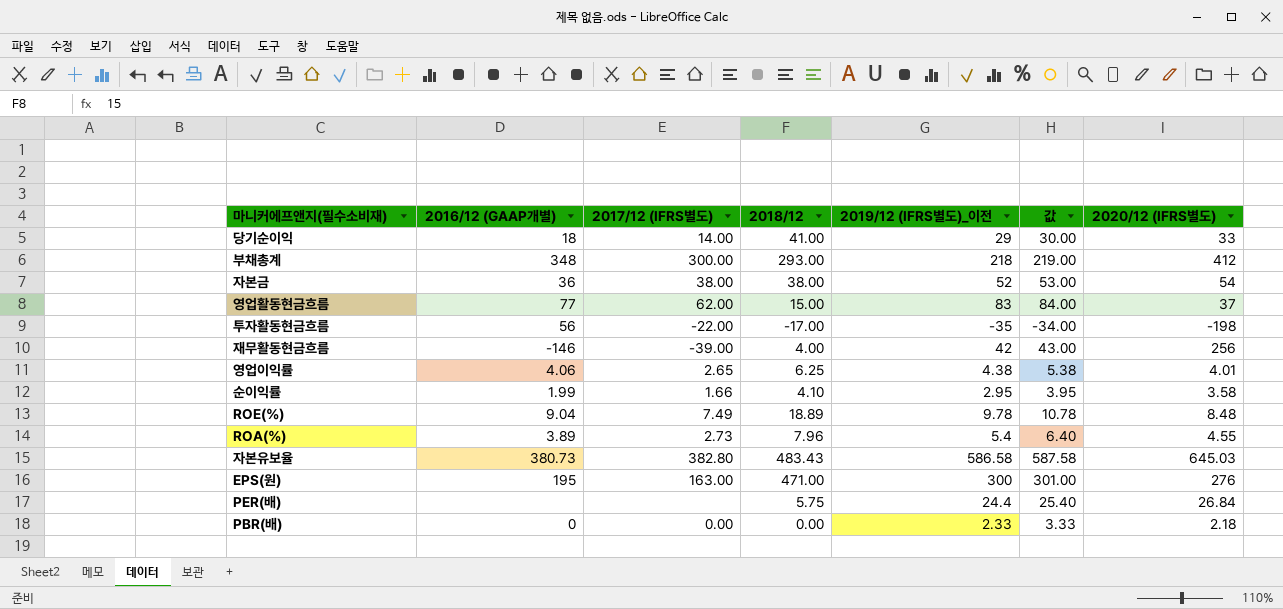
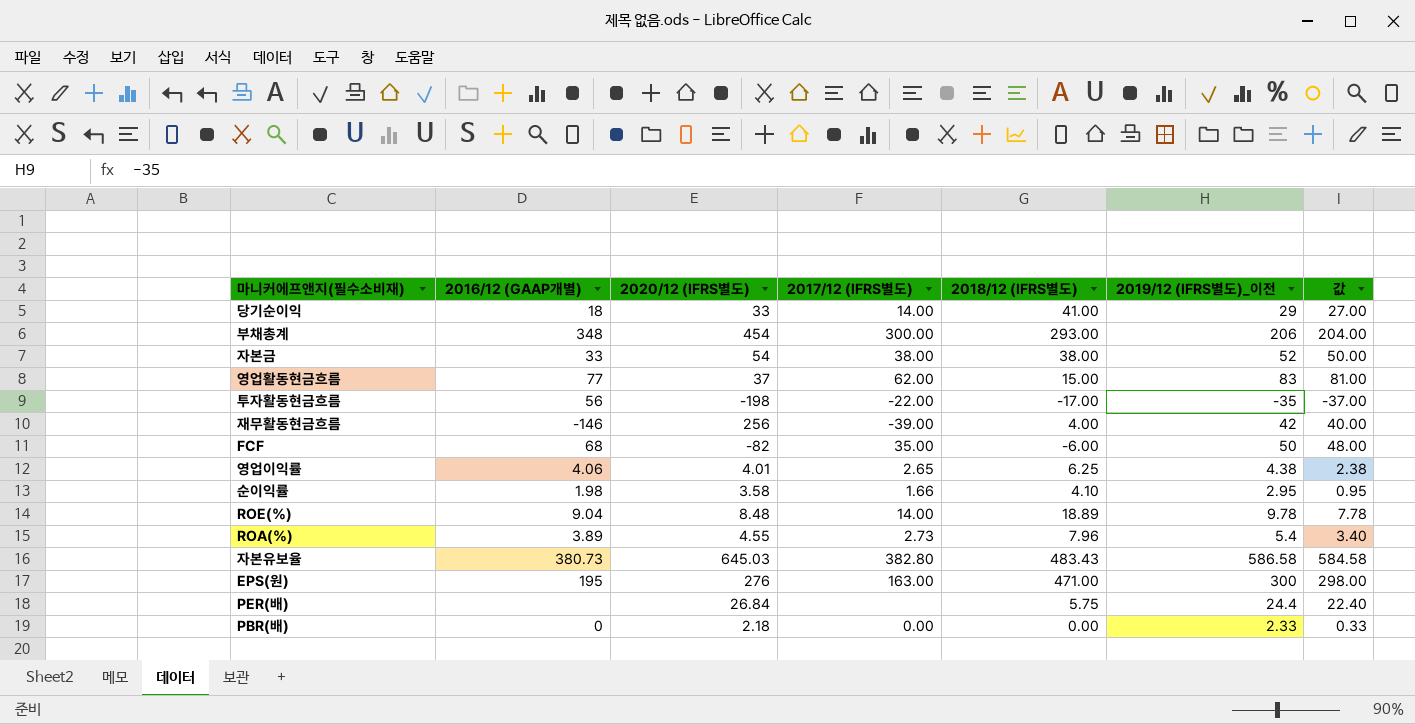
column 2020/12 (IFRS별도) | position: 7 -> 3
column name: 2018/12 -> 2018/12 (IFRS별도)
column 값 | formula: [2019/12 (IFRS별도)_이전] + 1 -> [2019/12 (IFRS별도)_이전] - 2
부채총계 | 2020/12 (IFRS별도): 412 -> 454
부채총계 | 2019/12 (IFRS별도)_이전: 218 -> 206
자본금 | 2016/12 (GAAP개별): 36 -> 33
row FCF: none -> 68 | -82 | 35.00 | -6.00 | 50 | 48.00
순이익률 | 2016/12 (GAAP개별): 1.99 -> 1.98
ROE(%) | 2017/12 (IFRS별도): 7.49 -> 14.00

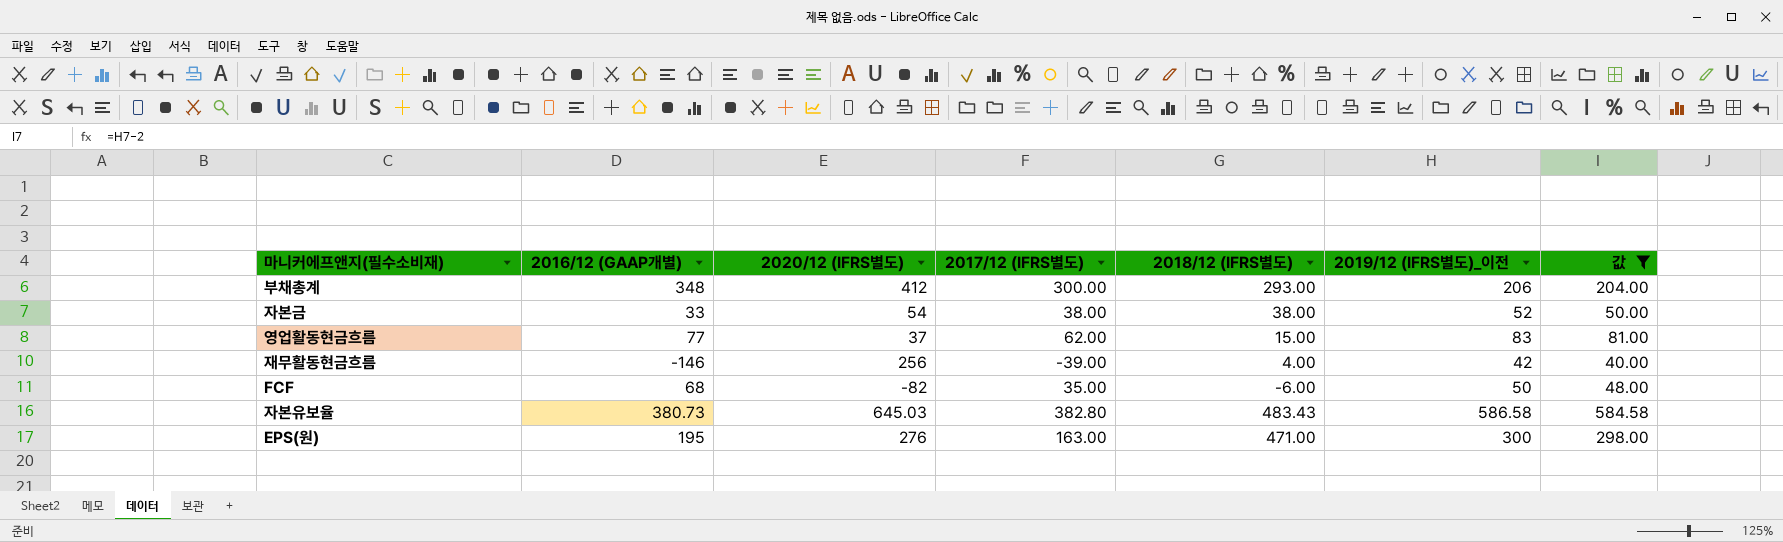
filter: none -> 값 >= 40.00
부채총계 | 2020/12 (IFRS별도): 454 -> 412

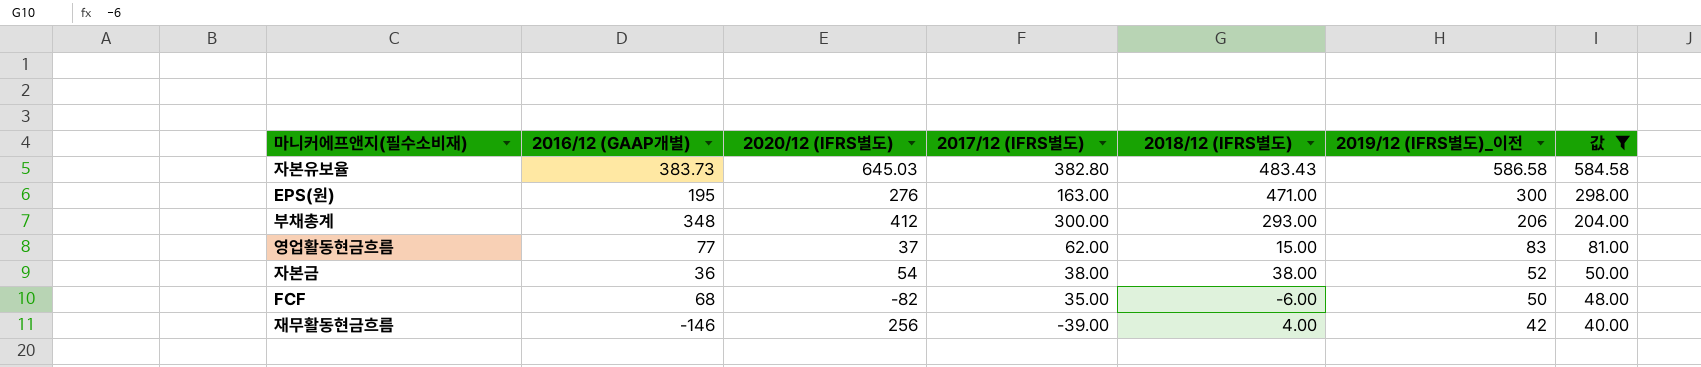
row order: none -> 2019/12 (IFRS별도)_이전 descending
자본유보율 | 2016/12 (GAAP개별): 380.73 -> 383.73
자본금 | 2016/12 (GAAP개별): 33 -> 36

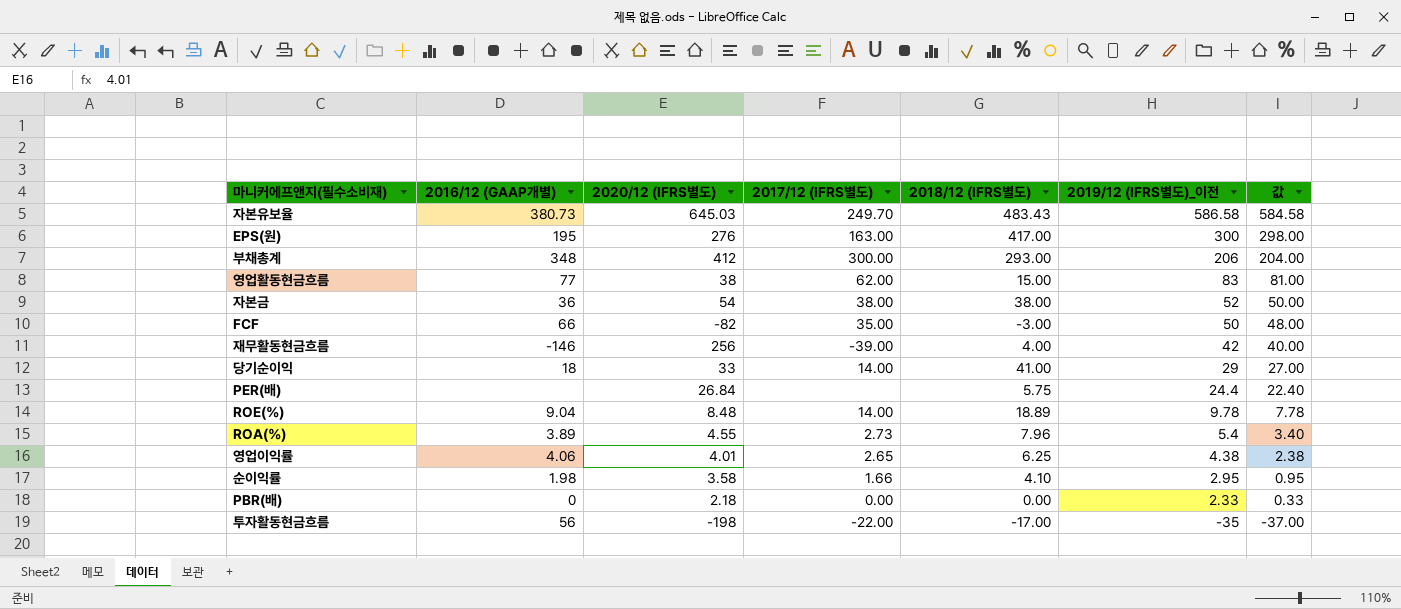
filter: 값 >= 40.00 -> none
자본유보율 | 2016/12 (GAAP개별): 383.73 -> 380.73
자본유보율 | 2017/12 (IFRS별도): 382.80 -> 249.70
EPS(원) | 2018/12 (IFRS별도): 471.00 -> 417.00
영업활동현금흐름 | 2020/12 (IFRS별도): 37 -> 38
FCF | 2016/12 (GAAP개별): 68 -> 66
FCF | 2018/12 (IFRS별도): -6.00 -> -3.00

